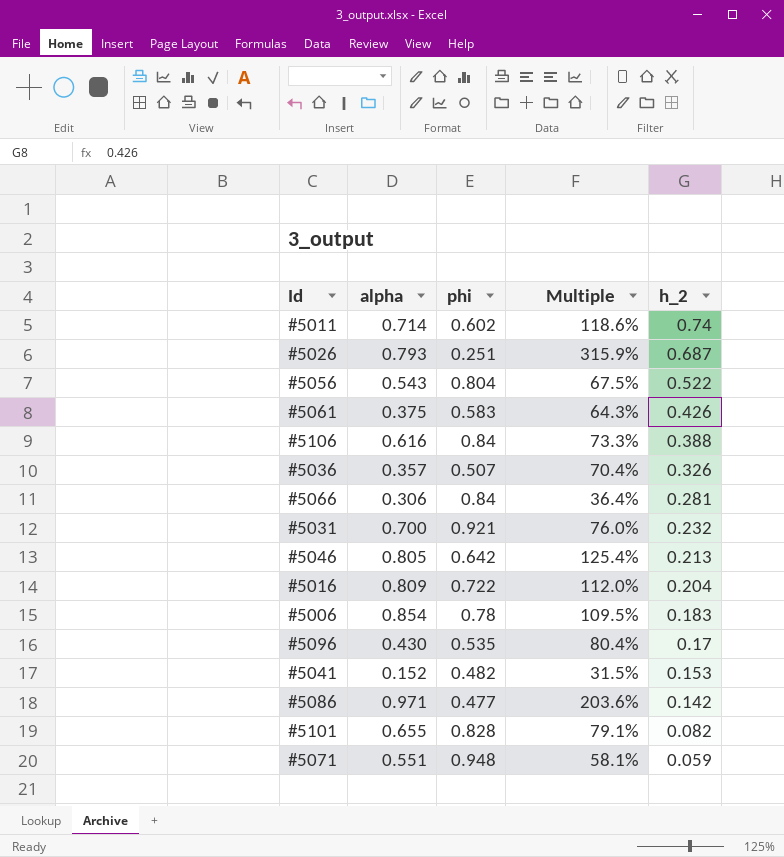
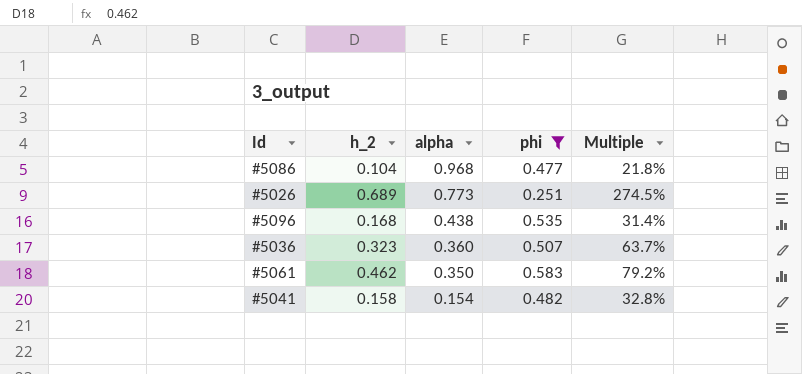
filter: none -> phi <= 0.583
row order: h_2 descending -> alpha descending
column h_2 | position: 5 -> 2
column Multiple | formula: [alpha] / [phi] -> [h_2] / [phi]
#5086 | h_2: 0.142 -> 0.104
#5086 | alpha: 0.971 -> 0.968
#5026 | h_2: 0.687 -> 0.689
#5026 | alpha: 0.793 -> 0.773
#5096 | h_2: 0.17 -> 0.168
#5096 | alpha: 0.430 -> 0.438
#5036 | h_2: 0.326 -> 0.323
#5036 | alpha: 0.357 -> 0.360
#5061 | h_2: 0.426 -> 0.462
#5061 | alpha: 0.375 -> 0.350
#5041 | h_2: 0.153 -> 0.158
#5041 | alpha: 0.152 -> 0.154

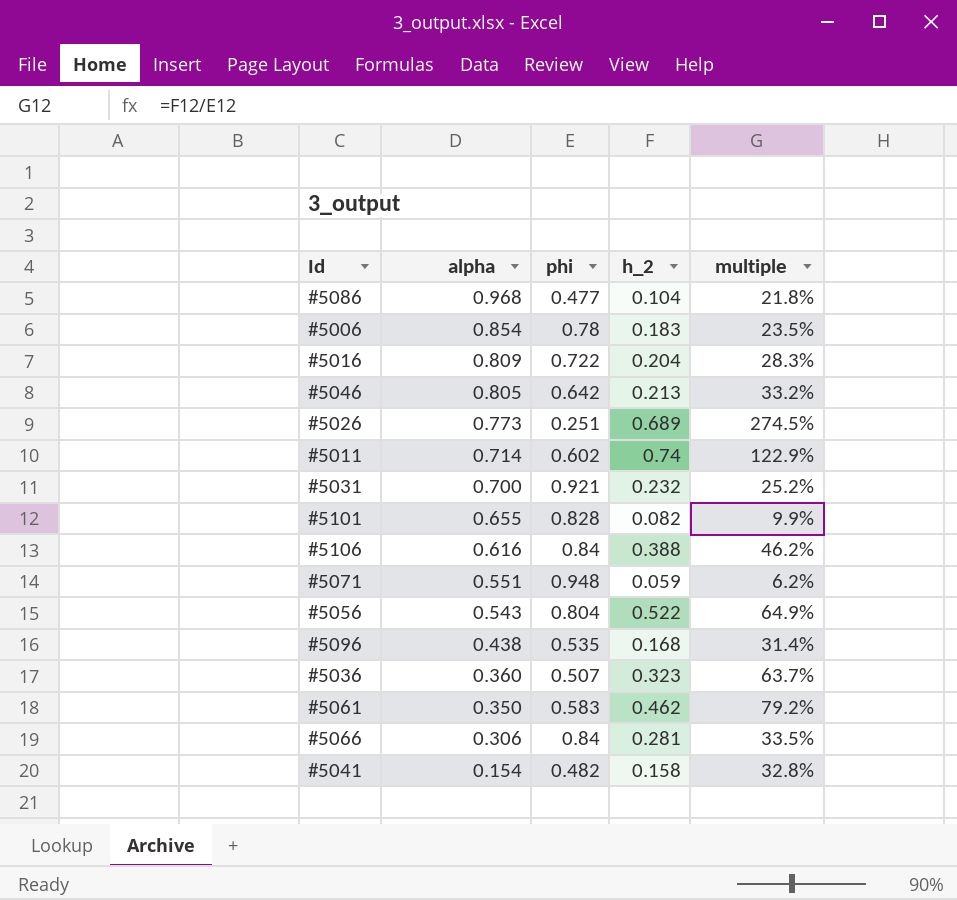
filter: phi <= 0.583 -> none
column h_2 | position: 2 -> 4
column name: Multiple -> multiple

